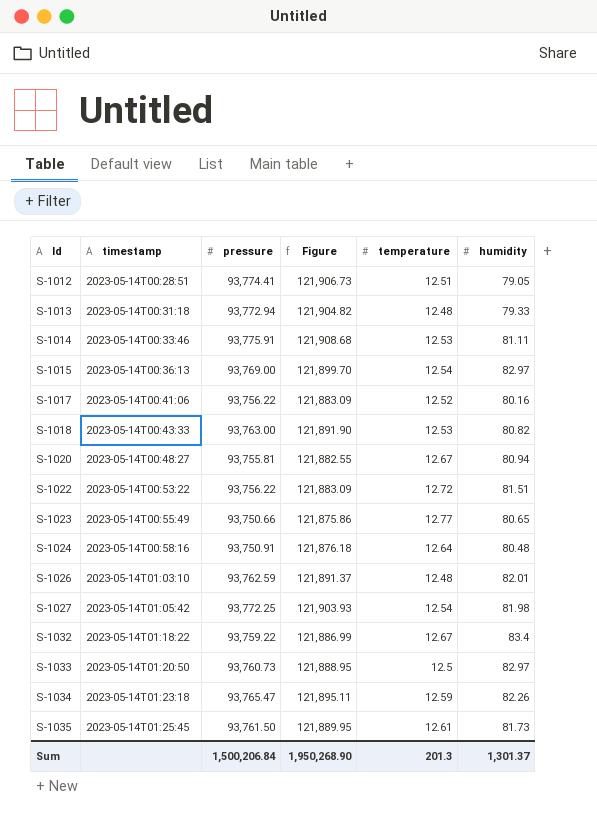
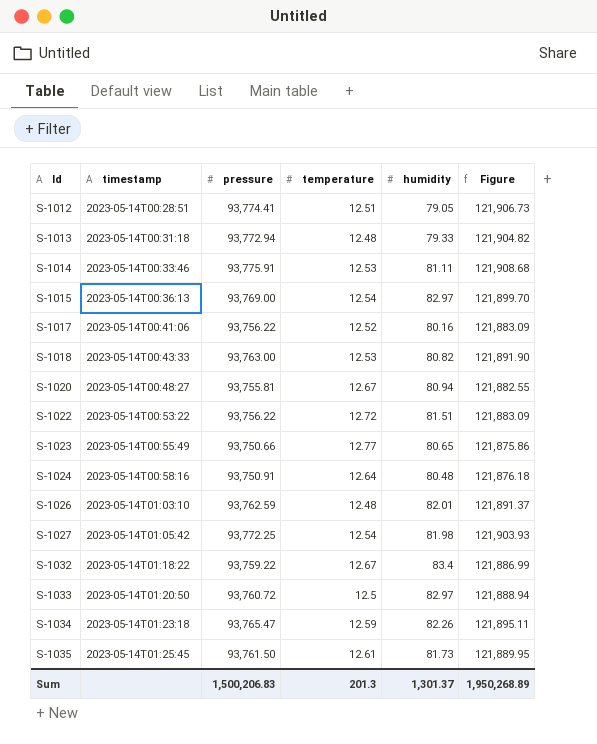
column Figure | position: 4 -> 6
S-1033 | pressure: 93,760.73 -> 93,760.72
S-1033 | Figure: 121,888.95 -> 121,888.94
Sum | pressure: 1,500,206.84 -> 1,500,206.83
Sum | Figure: 1,950,268.90 -> 1,950,268.89

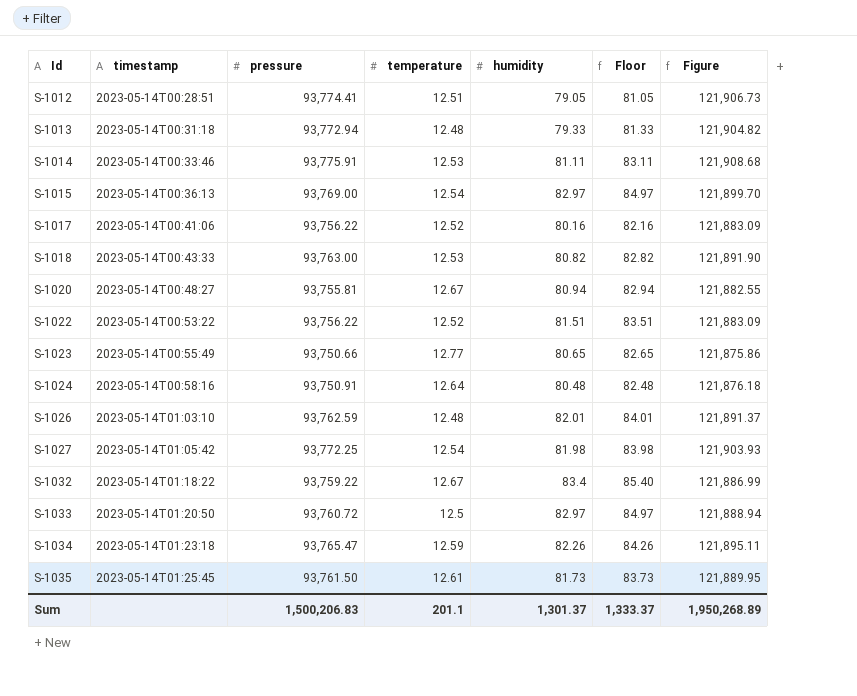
column Floor | formula: none -> [humidity] + 2
S-1022 | temperature: 12.72 -> 12.52
Sum | temperature: 201.3 -> 201.1

